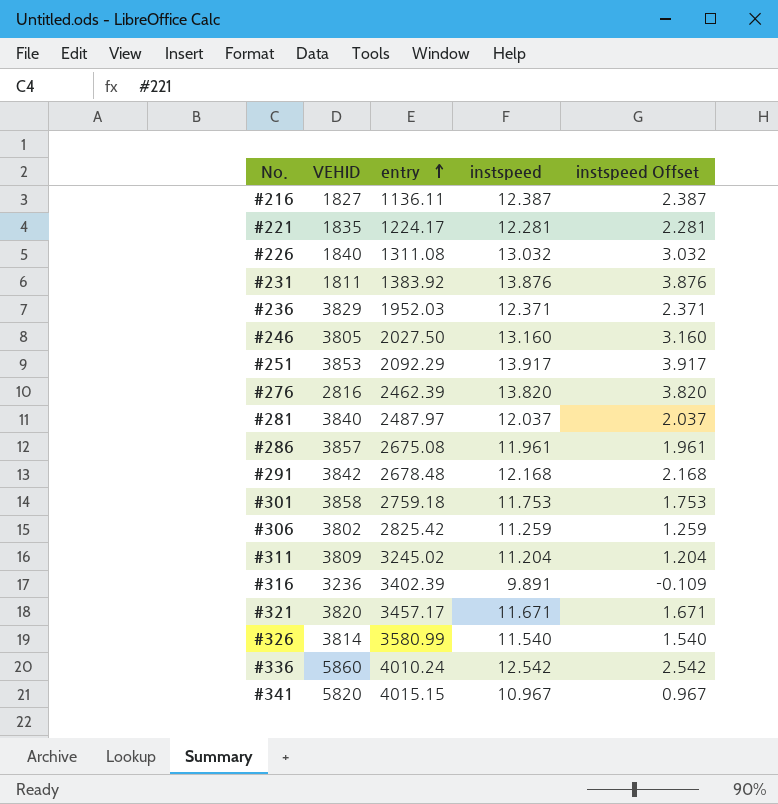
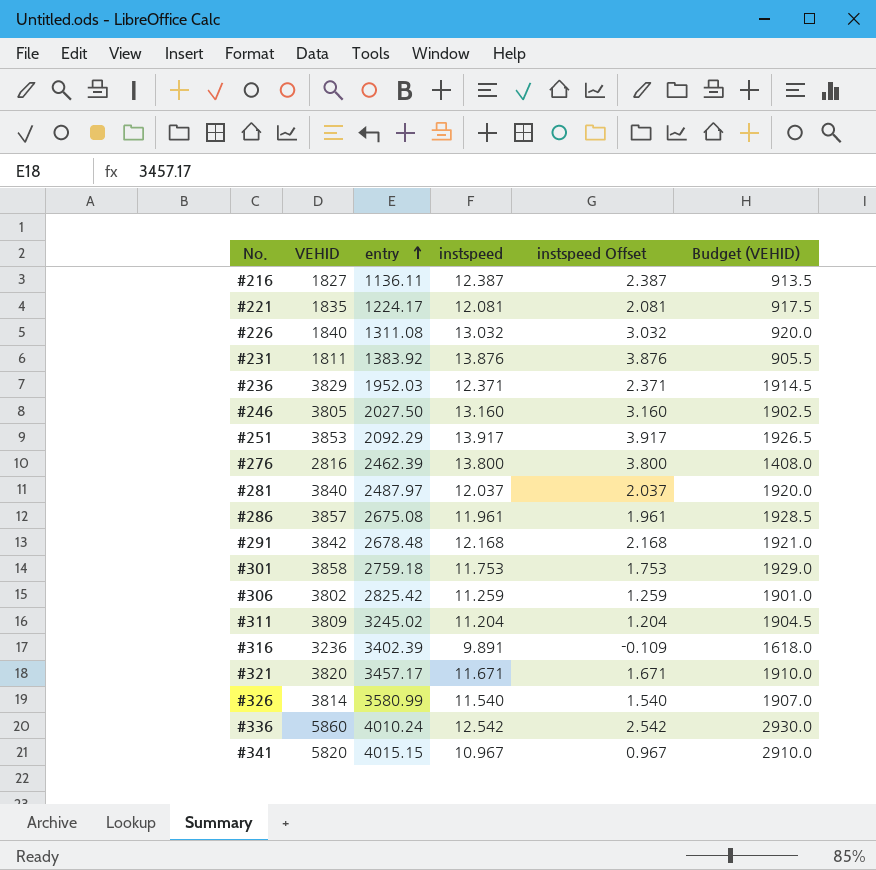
column Budget (VEHID) | formula: none -> [VEHID] * 0.5
#221 | instspeed: 12.281 -> 12.081
#221 | instspeed Offset: 2.281 -> 2.081
#276 | instspeed: 13.820 -> 13.800
#276 | instspeed Offset: 3.820 -> 3.800

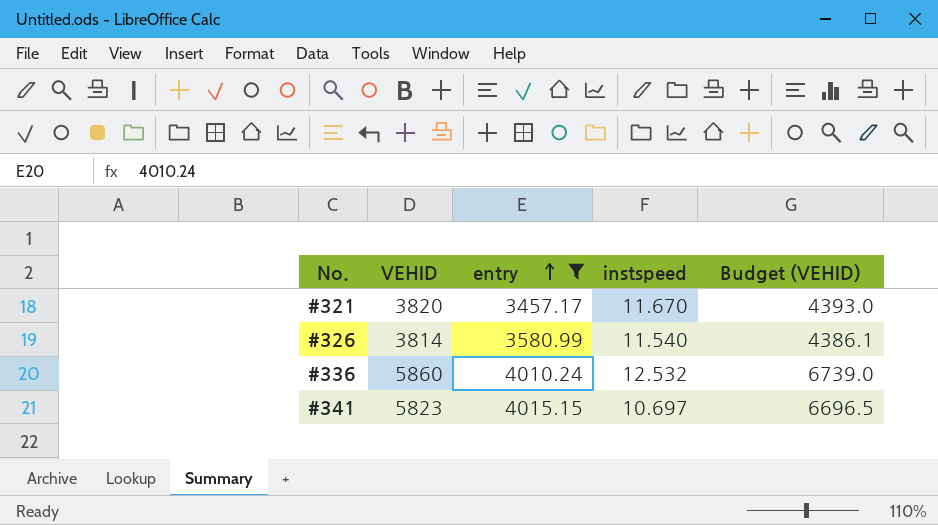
filter: none -> entry >= 3457.17
column instspeed Offset | formula: [instspeed] - 10 -> none
column Budget (VEHID) | formula: [VEHID] * 0.5 -> [VEHID] * 1.15
#321 | instspeed: 11.671 -> 11.670
#336 | instspeed: 12.542 -> 12.532
#341 | VEHID: 5820 -> 5823
#341 | instspeed: 10.967 -> 10.697

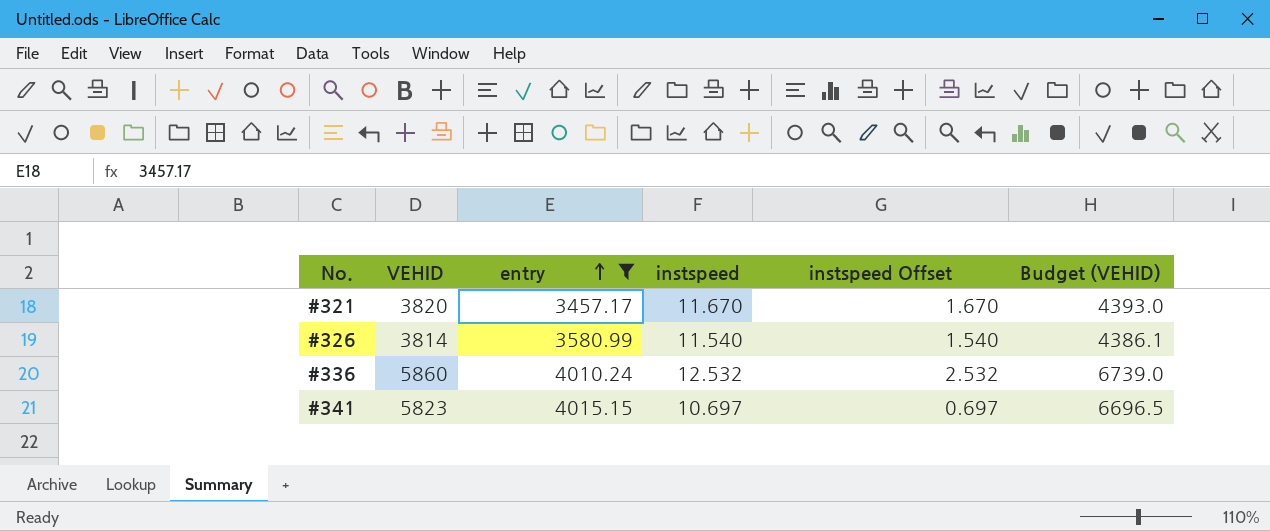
column instspeed Offset | formula: none -> [instspeed] - 10

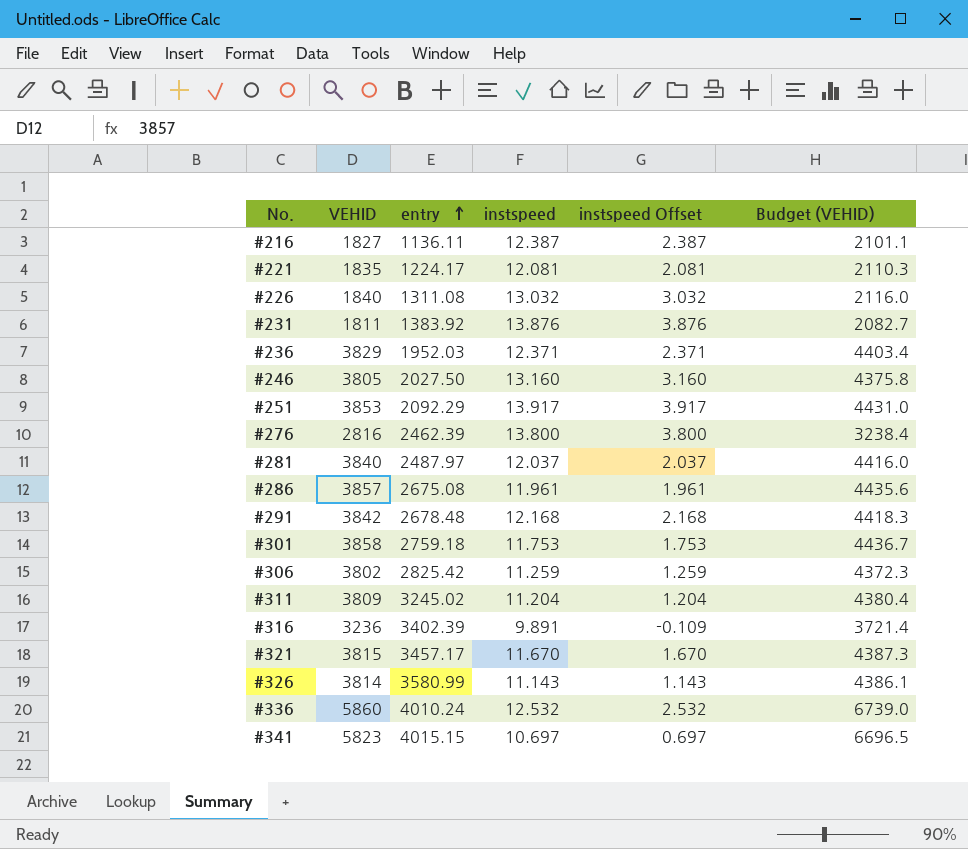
filter: entry >= 3457.17 -> none
#321 | VEHID: 3820 -> 3815
#321 | Budget (VEHID): 4393.0 -> 4387.3
#326 | instspeed: 11.540 -> 11.143
#326 | instspeed Offset: 1.540 -> 1.143

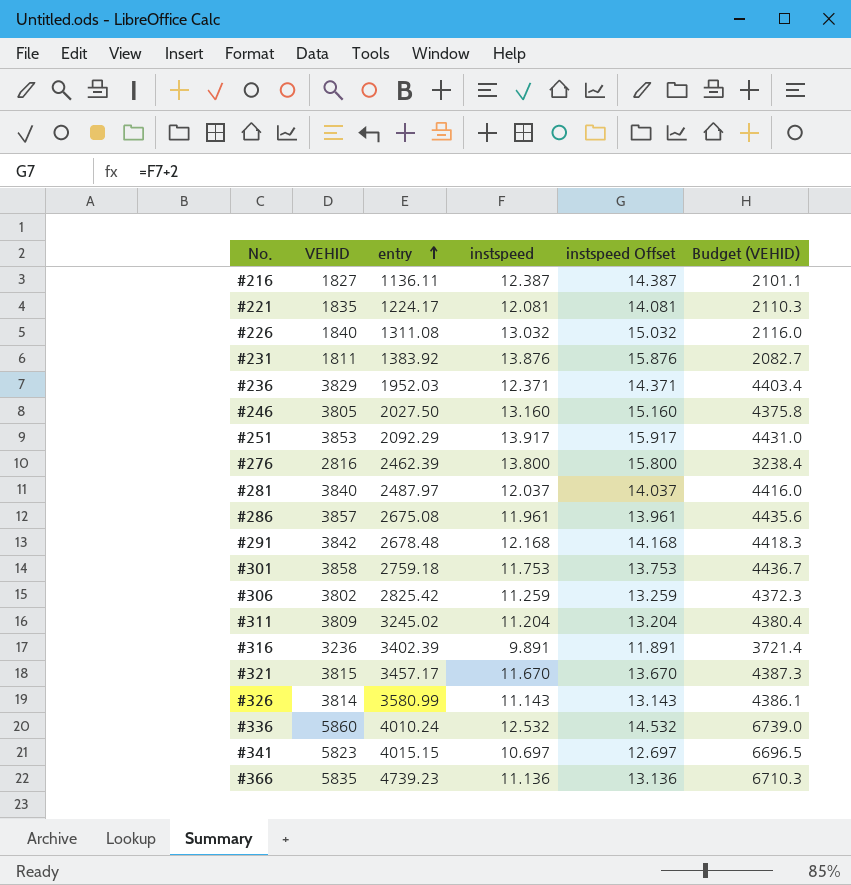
column instspeed Offset | formula: [instspeed] - 10 -> [instspeed] + 2
row #366: none -> 5835 | 4739.23 | 11.136 | 13.136 | 6710.3

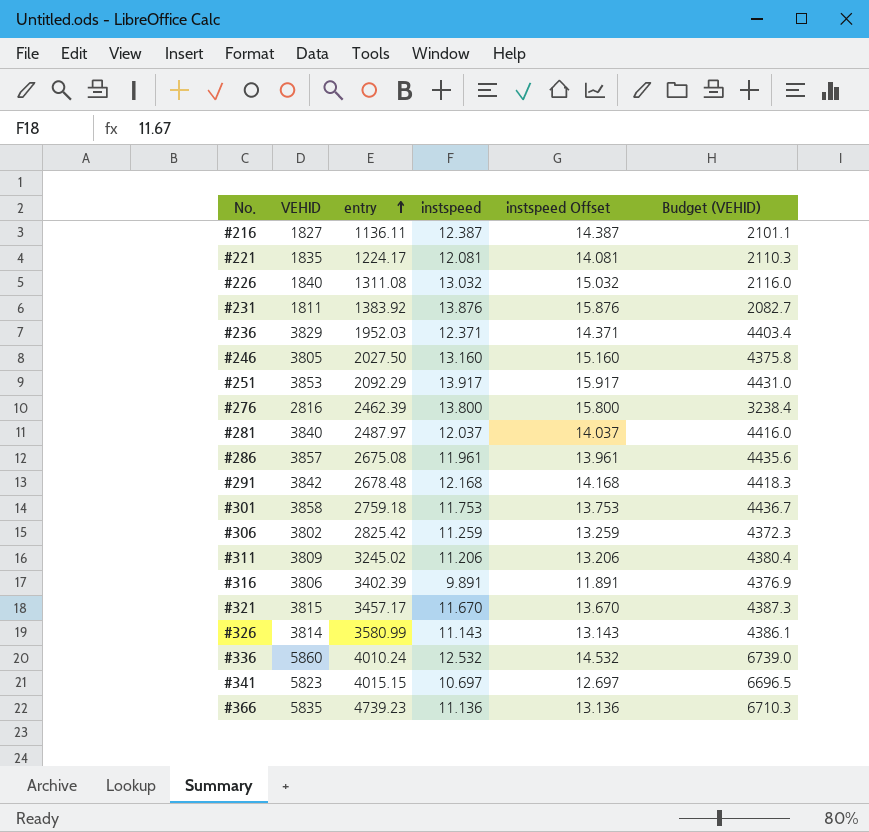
#311 | instspeed: 11.204 -> 11.206
#311 | instspeed Offset: 13.204 -> 13.206
#316 | VEHID: 3236 -> 3806
#316 | Budget (VEHID): 3721.4 -> 4376.9

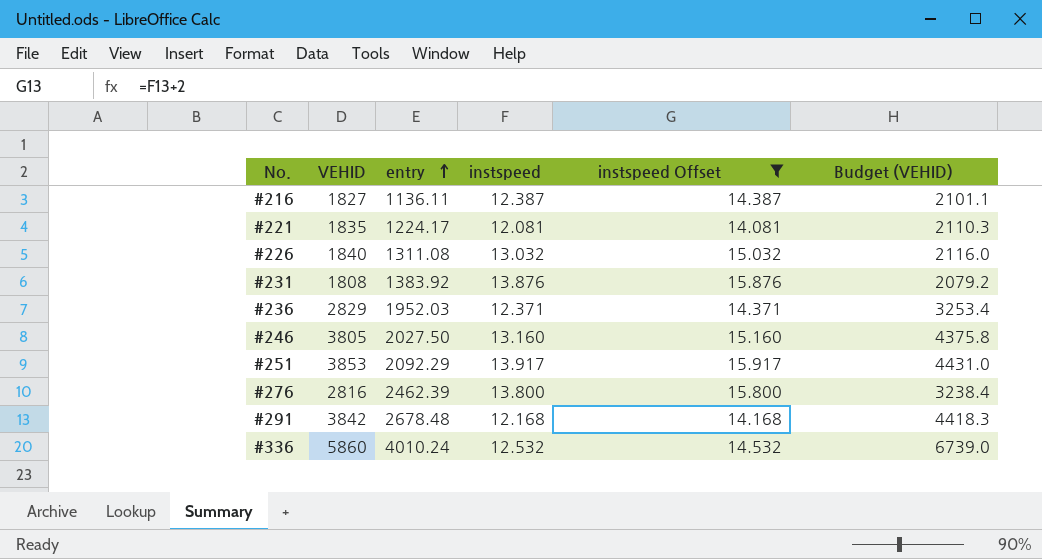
filter: none -> instspeed Offset >= 14.081
#231 | VEHID: 1811 -> 1808
#231 | Budget (VEHID): 2082.7 -> 2079.2
#236 | VEHID: 3829 -> 2829
#236 | Budget (VEHID): 4403.4 -> 3253.4

